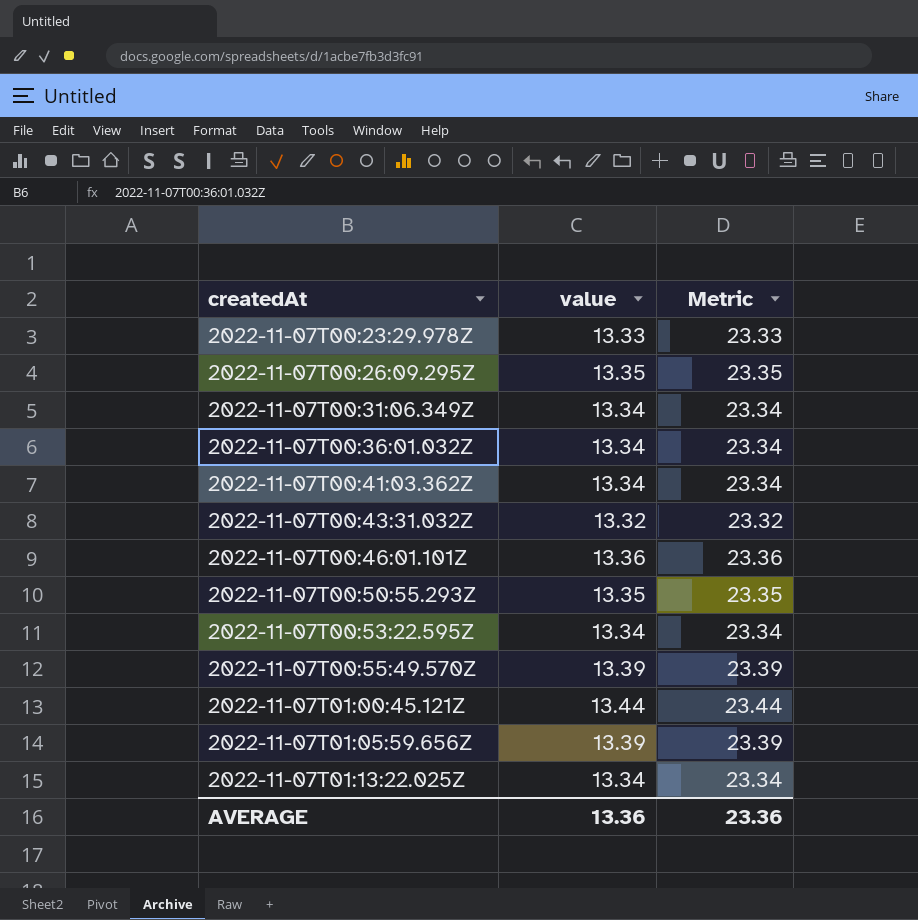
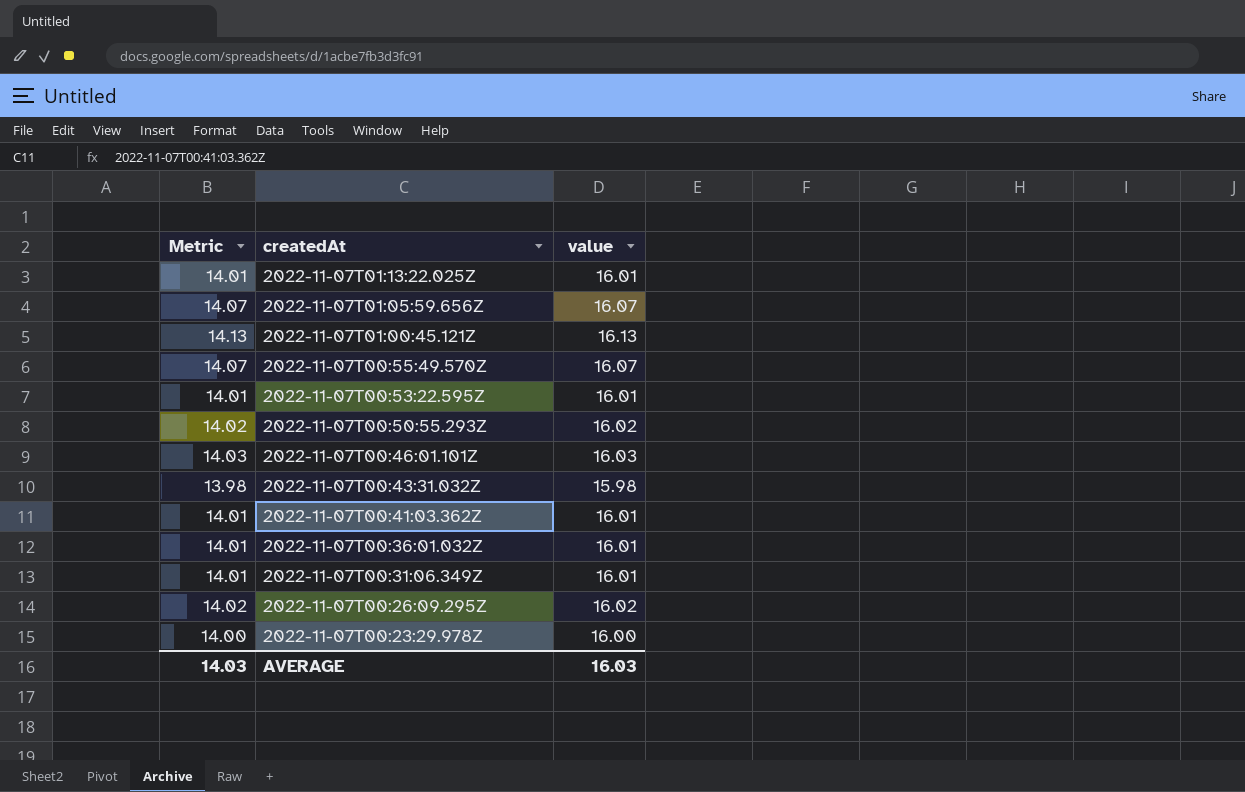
row order: createdAt ascending -> createdAt descending
column Metric | formula: [value] + 10 -> [value] - 2
column Metric | position: 3 -> 1
2022-11-07T01:13:22.025Z | value: 13.34 -> 16.01
2022-11-07T01:05:59.656Z | value: 13.39 -> 16.07
2022-11-07T01:00:45.121Z | value: 13.44 -> 16.13
2022-11-07T00:55:49.570Z | value: 13.39 -> 16.07
2022-11-07T00:53:22.595Z | value: 13.34 -> 16.01
2022-11-07T00:50:55.293Z | value: 13.35 -> 16.02
2022-11-07T00:46:01.101Z | value: 13.36 -> 16.03
2022-11-07T00:43:31.032Z | value: 13.32 -> 15.98
2022-11-07T00:41:03.362Z | value: 13.34 -> 16.01
2022-11-07T00:36:01.032Z | value: 13.34 -> 16.01
2022-11-07T00:31:06.349Z | value: 13.34 -> 16.01
2022-11-07T00:26:09.295Z | value: 13.35 -> 16.02
2022-11-07T00:23:29.978Z | value: 13.33 -> 16.00
AVERAGE | Metric: 23.36 -> 14.03
AVERAGE | value: 13.36 -> 16.03

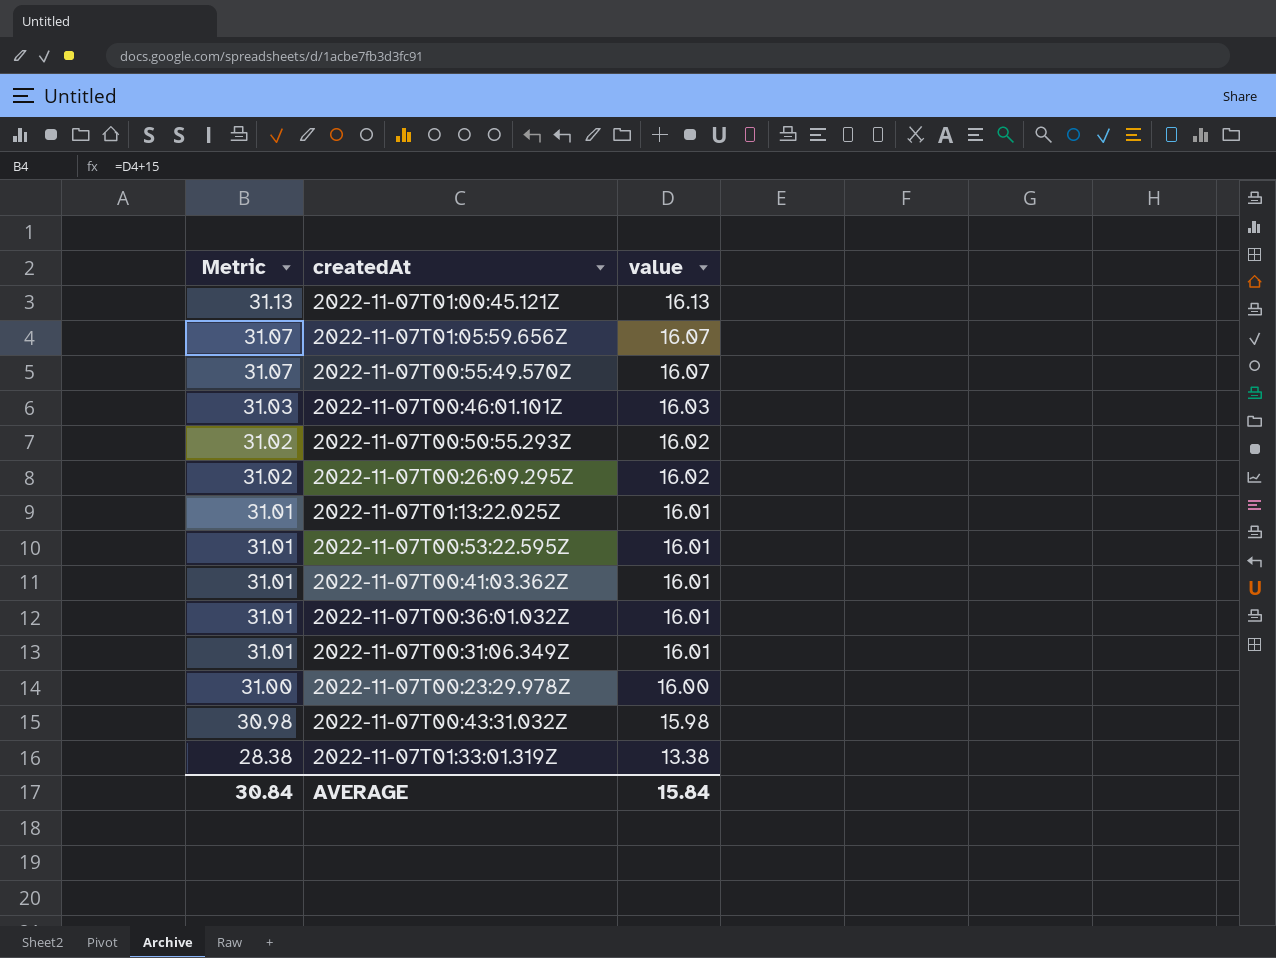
row order: createdAt descending -> Metric descending
column Metric | formula: [value] - 2 -> [value] + 15
row 2022-11-07T01:33:01.319Z: none -> 28.38 | 13.38
AVERAGE | Metric: 14.03 -> 30.84
AVERAGE | value: 16.03 -> 15.84

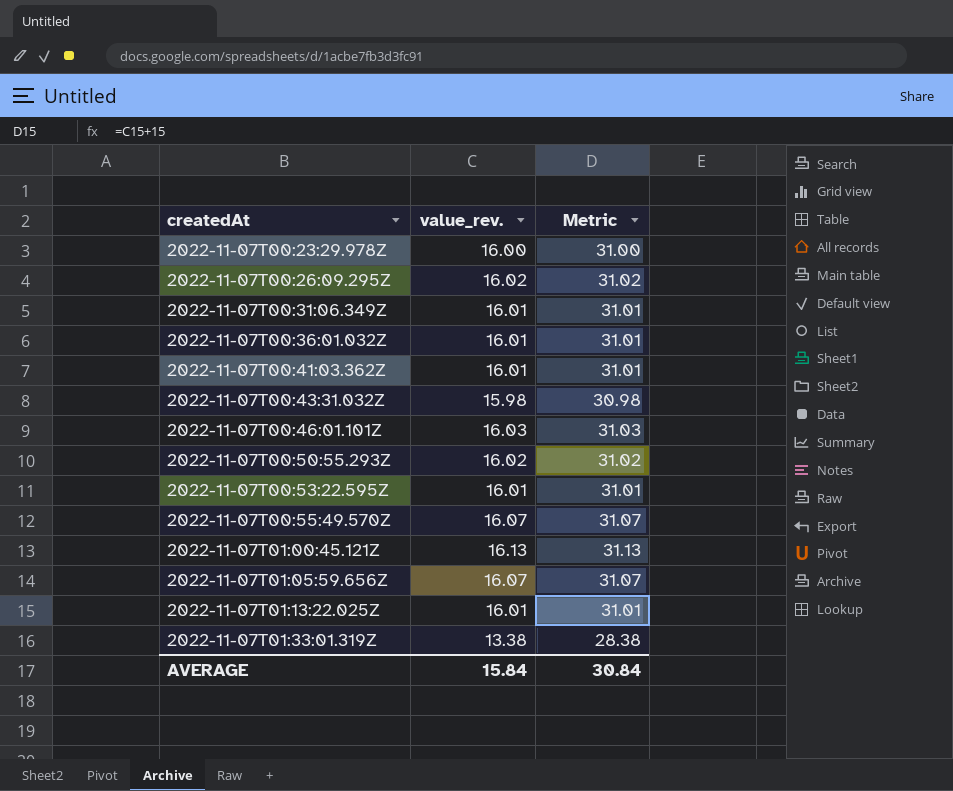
row order: Metric descending -> createdAt ascending
column name: value -> value_rev.
column Metric | position: 1 -> 3

